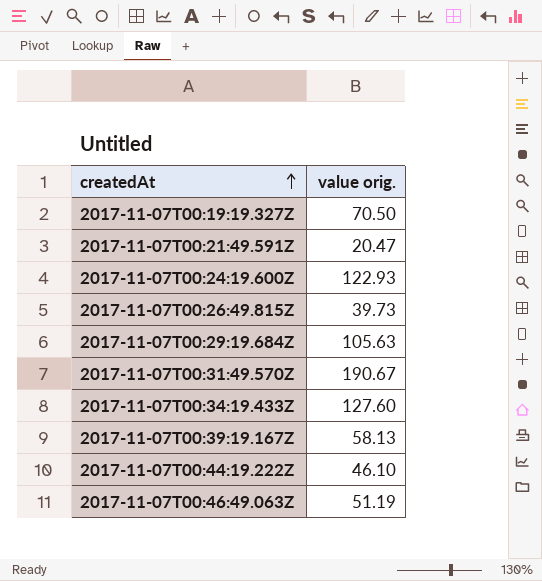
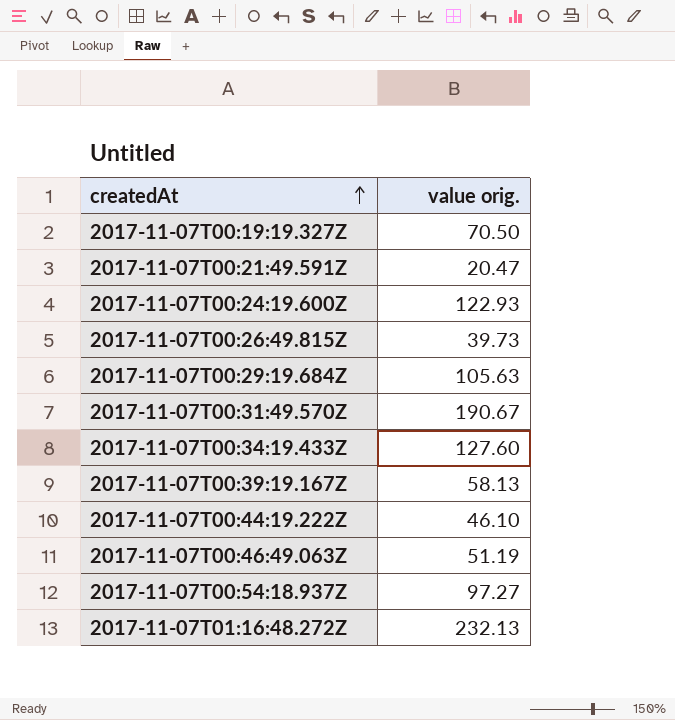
row 2017-11-07T00:54:18.937Z: none -> 97.27
row 2017-11-07T01:16:48.272Z: none -> 232.13

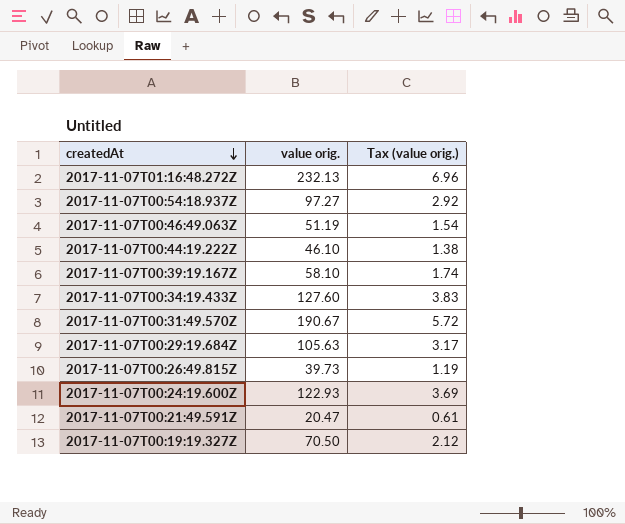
row order: createdAt ascending -> createdAt descending
column Tax (value orig.) | formula: none -> [value orig.] * 0.03
2017-11-07T00:39:19.167Z | value orig.: 58.13 -> 58.10

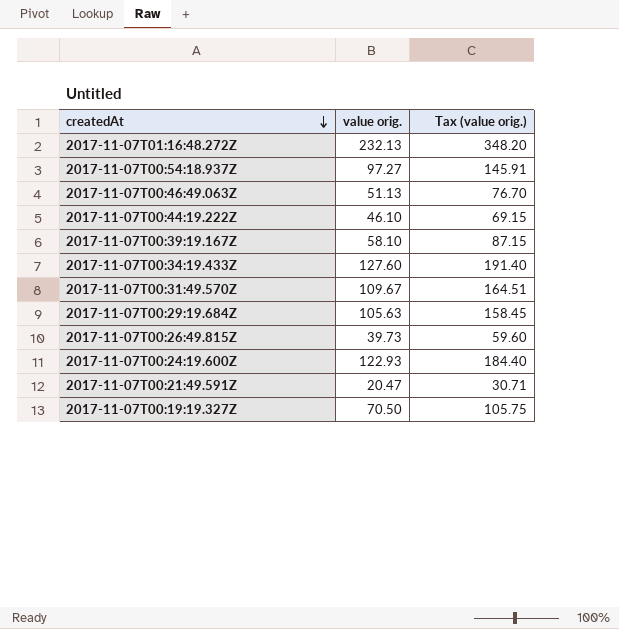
column Tax (value orig.) | formula: [value orig.] * 0.03 -> [value orig.] * 1.5
2017-11-07T00:46:49.063Z | value orig.: 51.19 -> 51.13
2017-11-07T00:31:49.570Z | value orig.: 190.67 -> 109.67

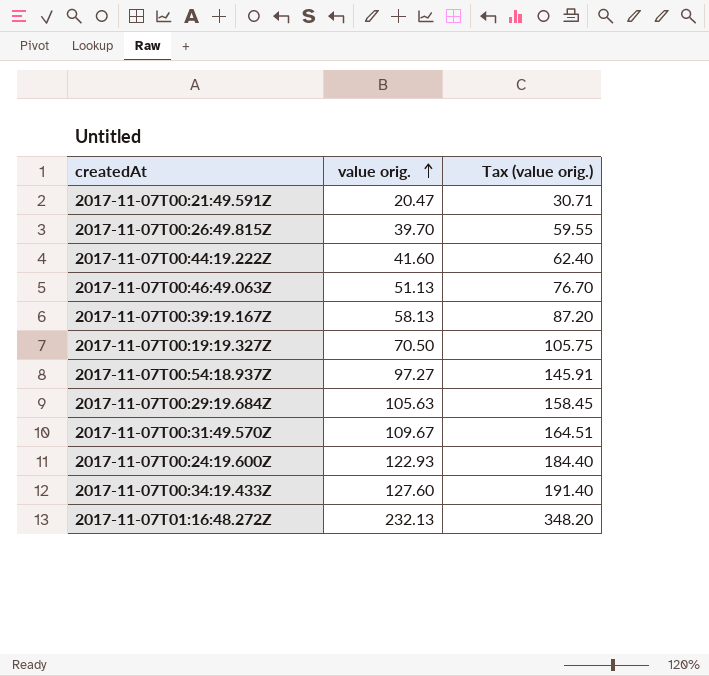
row order: createdAt descending -> value orig. ascending
2017-11-07T00:26:49.815Z | value orig.: 39.73 -> 39.70
2017-11-07T00:26:49.815Z | Tax (value orig.): 59.60 -> 59.55
2017-11-07T00:44:19.222Z | value orig.: 46.10 -> 41.60
2017-11-07T00:44:19.222Z | Tax (value orig.): 69.15 -> 62.40
2017-11-07T00:39:19.167Z | value orig.: 58.10 -> 58.13
2017-11-07T00:39:19.167Z | Tax (value orig.): 87.15 -> 87.20

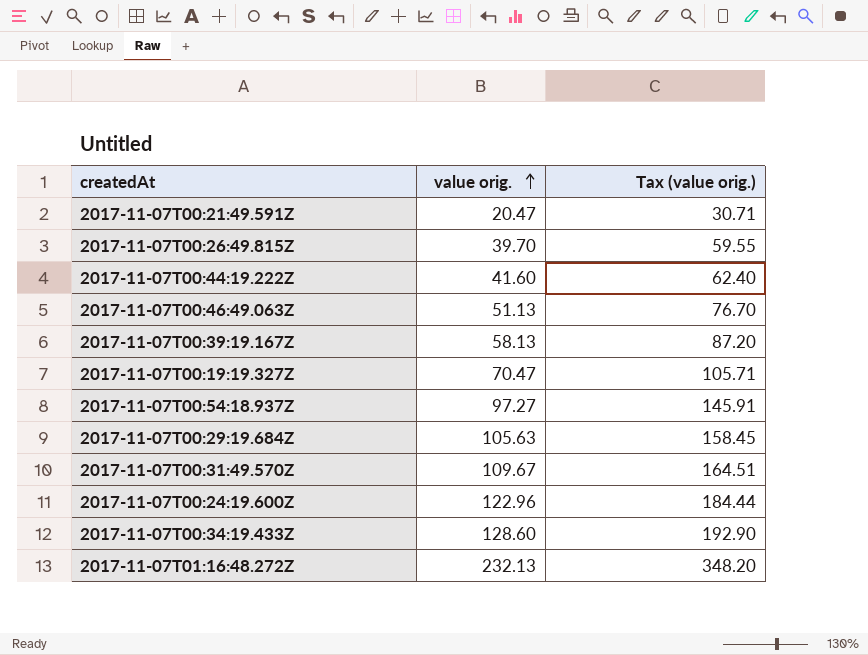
2017-11-07T00:19:19.327Z | value orig.: 70.50 -> 70.47
2017-11-07T00:19:19.327Z | Tax (value orig.): 105.75 -> 105.71
2017-11-07T00:24:19.600Z | value orig.: 122.93 -> 122.96
2017-11-07T00:24:19.600Z | Tax (value orig.): 184.40 -> 184.44
2017-11-07T00:34:19.433Z | value orig.: 127.60 -> 128.60
2017-11-07T00:34:19.433Z | Tax (value orig.): 191.40 -> 192.90

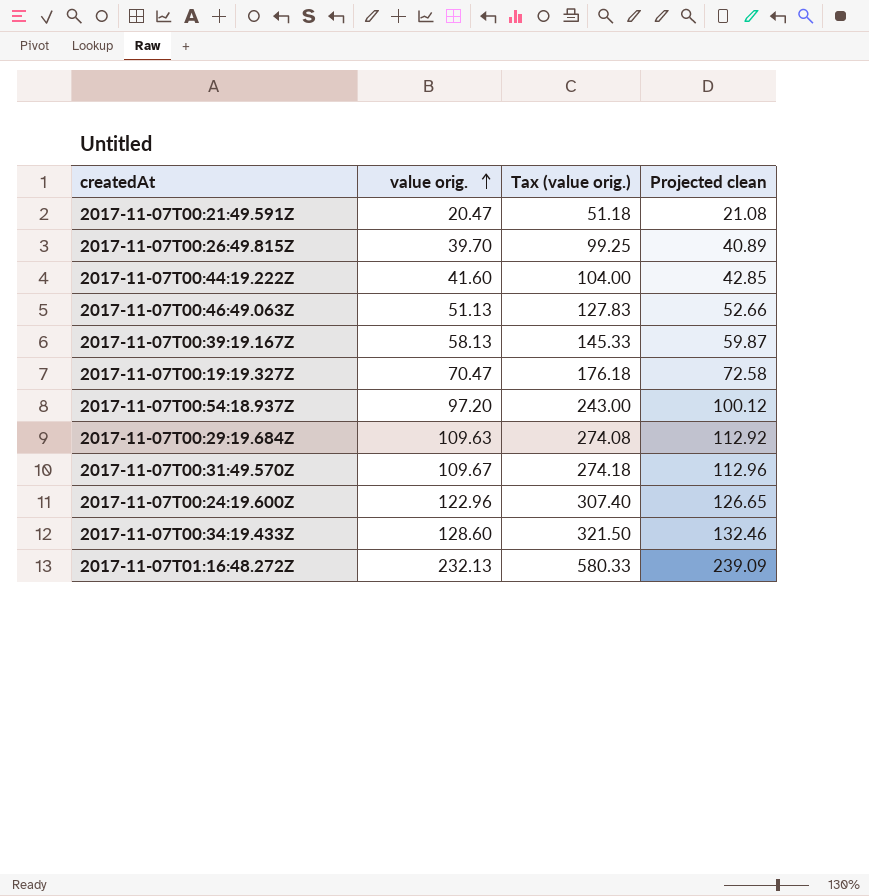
column Tax (value orig.) | formula: [value orig.] * 1.5 -> [value orig.] * 2.5
column Projected clean | formula: none -> [value orig.] * 1.03
2017-11-07T00:54:18.937Z | value orig.: 97.27 -> 97.20
2017-11-07T00:29:19.684Z | value orig.: 105.63 -> 109.63

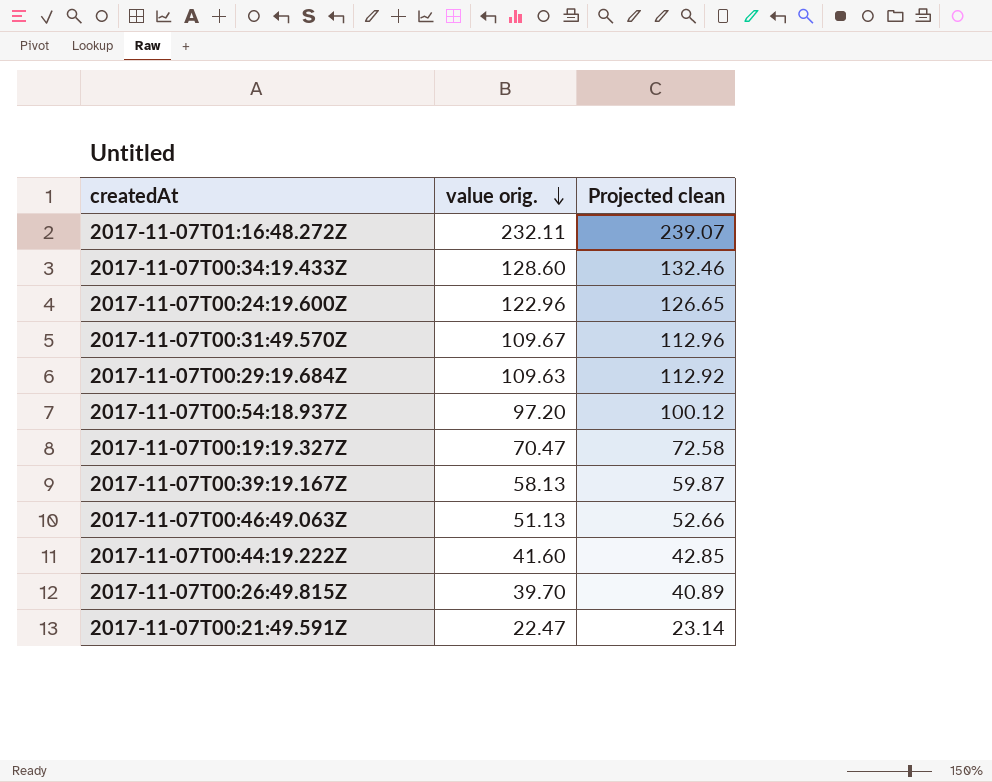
row order: value orig. ascending -> value orig. descending
column Tax (value orig.) | formula: [value orig.] * 2.5 -> none
2017-11-07T01:16:48.272Z | value orig.: 232.13 -> 232.11
2017-11-07T01:16:48.272Z | Projected clean: 239.09 -> 239.07
2017-11-07T00:21:49.591Z | value orig.: 20.47 -> 22.47
2017-11-07T00:21:49.591Z | Projected clean: 21.08 -> 23.14

